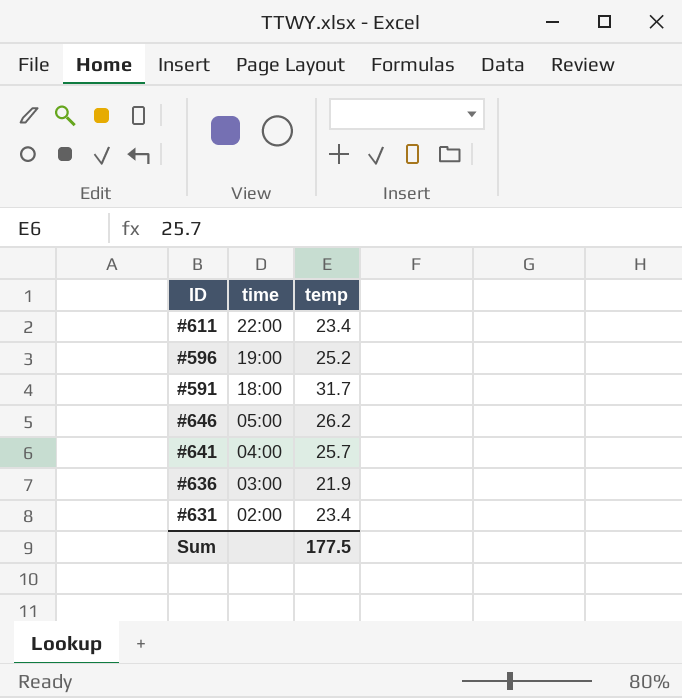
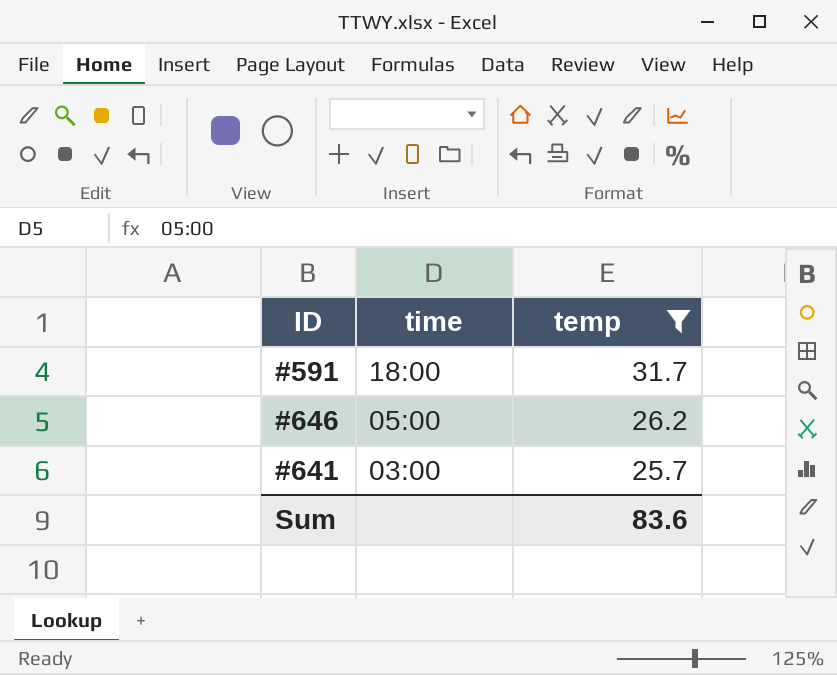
filter: none -> temp >= 25.7
#641 | time: 04:00 -> 03:00
Sum | temp: 177.5 -> 83.6

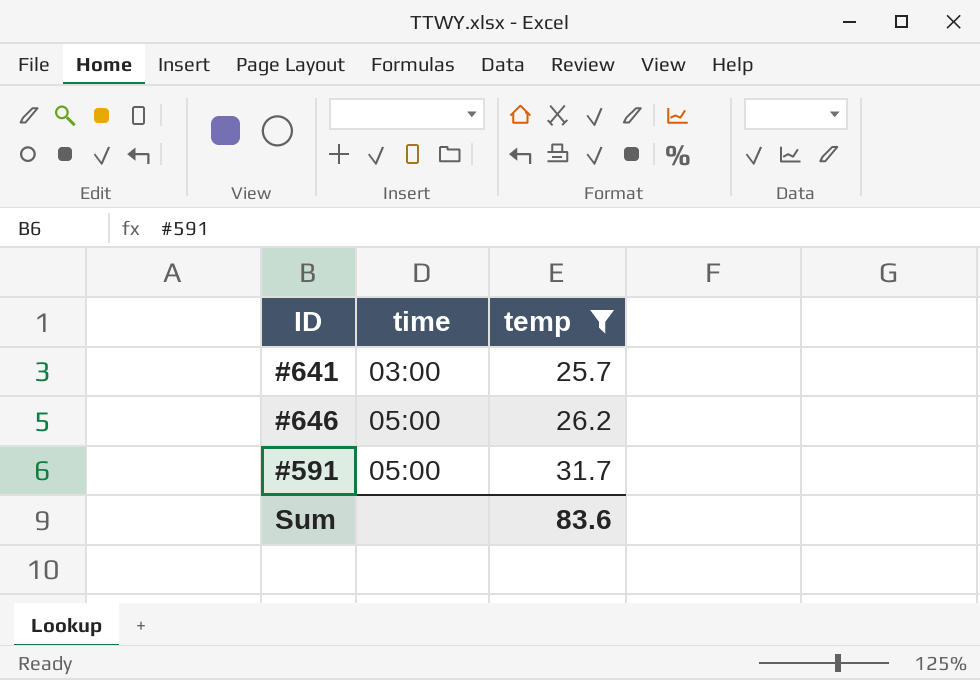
row order: time descending -> time ascending
#591 | time: 18:00 -> 05:00

